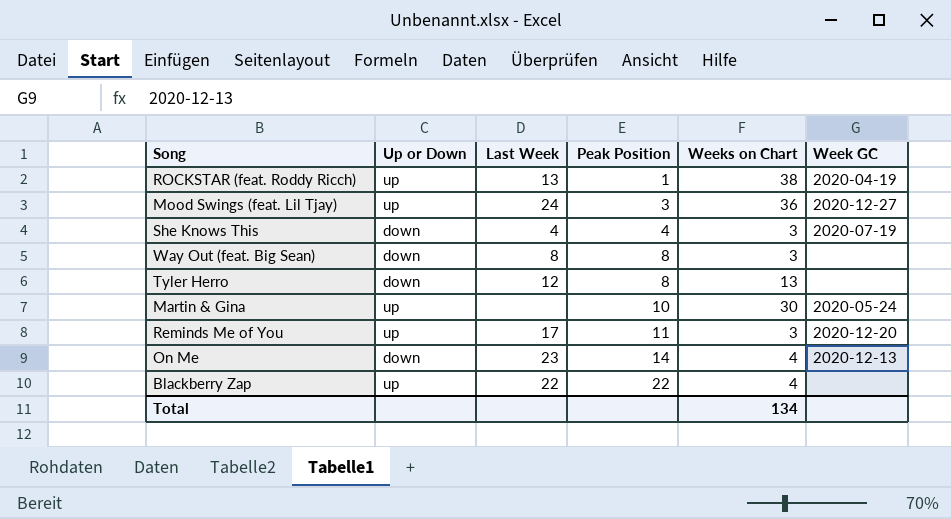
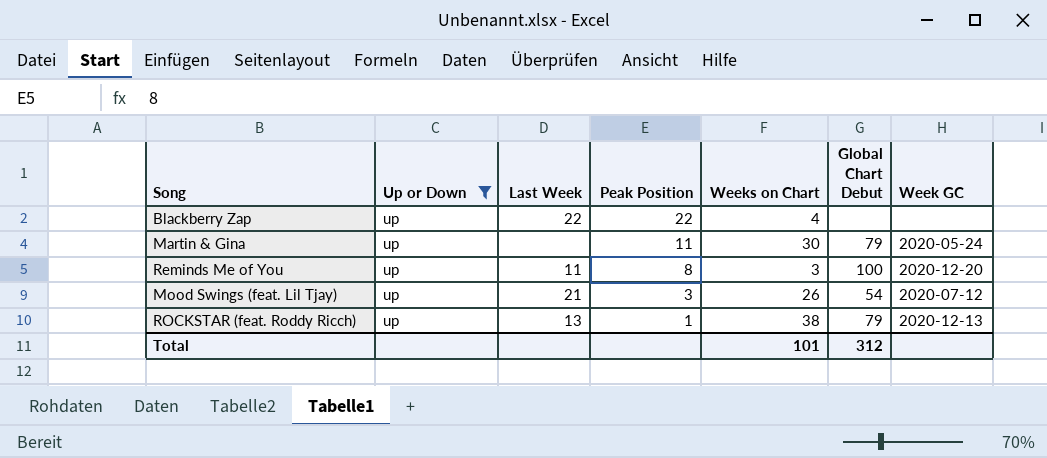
filter: none -> Up or Down = up
row order: Peak Position ascending -> Peak Position descending
column Global Chart Debut | position: none -> 6
Martin & Gina | Peak Position: 10 -> 11
Reminds Me of You | Last Week: 17 -> 11
Reminds Me of You | Peak Position: 11 -> 8
Mood Swings (feat. Lil Tjay) | Last Week: 24 -> 21
Mood Swings (feat. Lil Tjay) | Weeks on Chart: 36 -> 26
Mood Swings (feat. Lil Tjay) | Week GC: 2020-12-27 -> 2020-07-12
ROCKSTAR (feat. Roddy Ricch) | Week GC: 2020-04-19 -> 2020-12-13
Total | Weeks on Chart: 134 -> 101

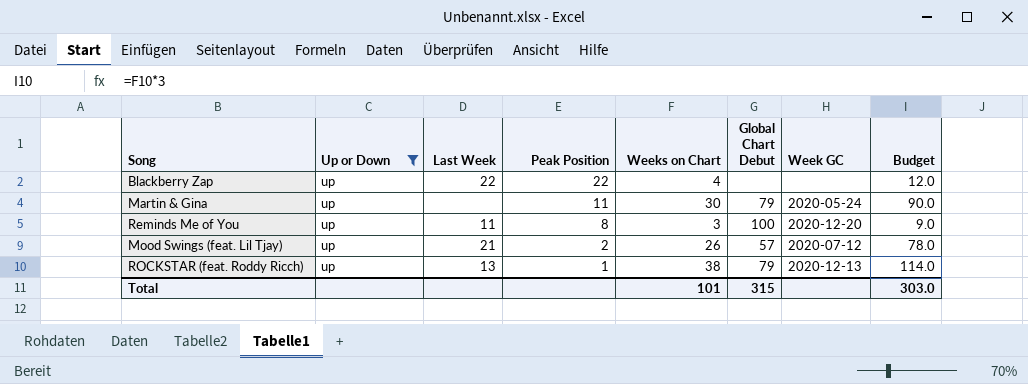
column Budget | formula: none -> [Weeks on Chart] * 3
Mood Swings (feat. Lil Tjay) | Peak Position: 3 -> 2
Mood Swings (feat. Lil Tjay) | Global Chart Debut: 54 -> 57
Total | Global Chart Debut: 312 -> 315

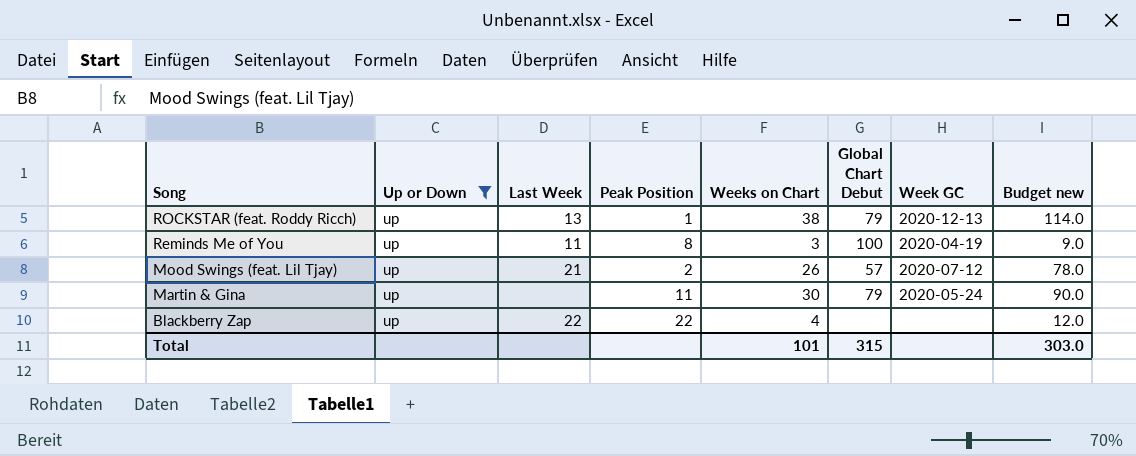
row order: Peak Position descending -> Song descending
column name: Budget -> Budget new
Reminds Me of You | Week GC: 2020-12-20 -> 2020-04-19

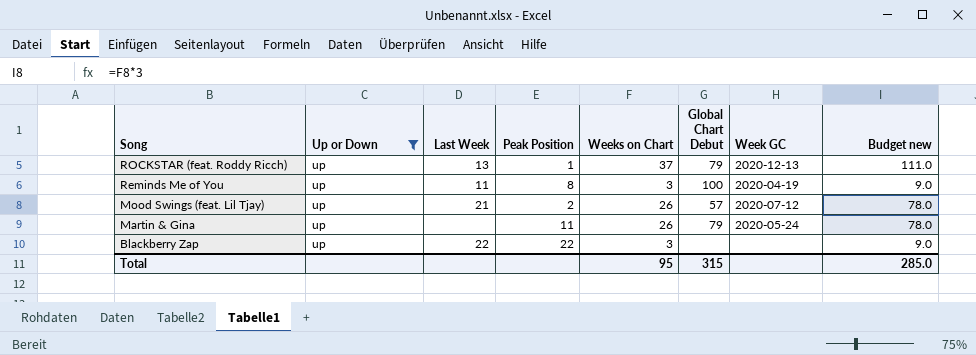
ROCKSTAR (feat. Roddy Ricch) | Weeks on Chart: 38 -> 37
ROCKSTAR (feat. Roddy Ricch) | Budget new: 114.0 -> 111.0
Martin & Gina | Weeks on Chart: 30 -> 26
Martin & Gina | Budget new: 90.0 -> 78.0
Blackberry Zap | Weeks on Chart: 4 -> 3
Blackberry Zap | Budget new: 12.0 -> 9.0
Total | Weeks on Chart: 101 -> 95
Total | Budget new: 303.0 -> 285.0

